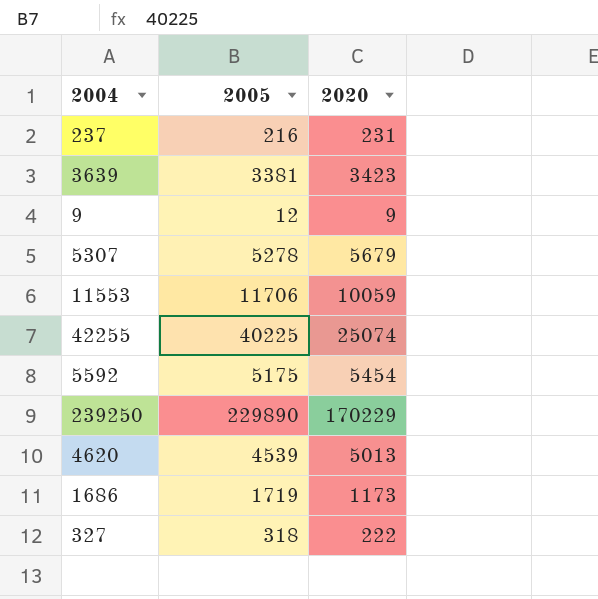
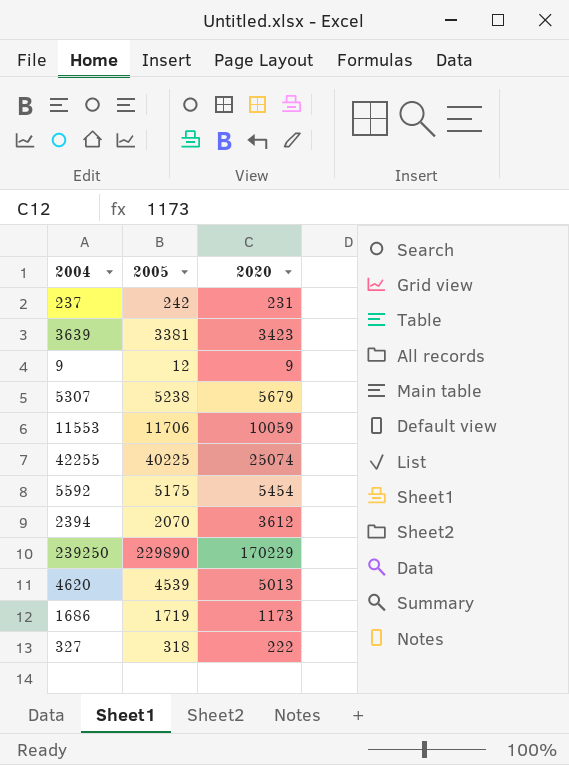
237 | 2005: 216 -> 242
5307 | 2005: 5278 -> 5238
row 2394: none -> 2070 | 3612

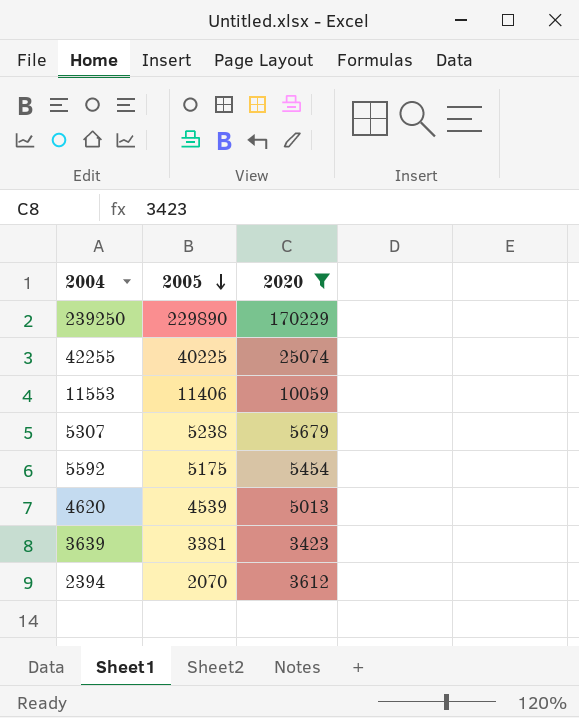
filter: none -> 2020 >= 3423
row order: none -> 2005 descending
11553 | 2005: 11706 -> 11406

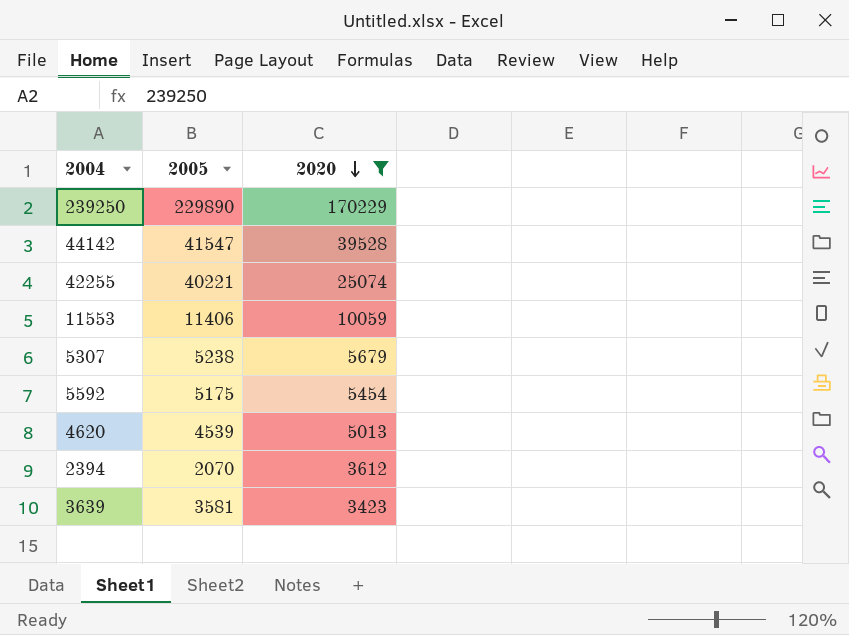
row order: 2005 descending -> 2020 descending
row 44142: none -> 41547 | 39528
42255 | 2005: 40225 -> 40221
3639 | 2005: 3381 -> 3581

